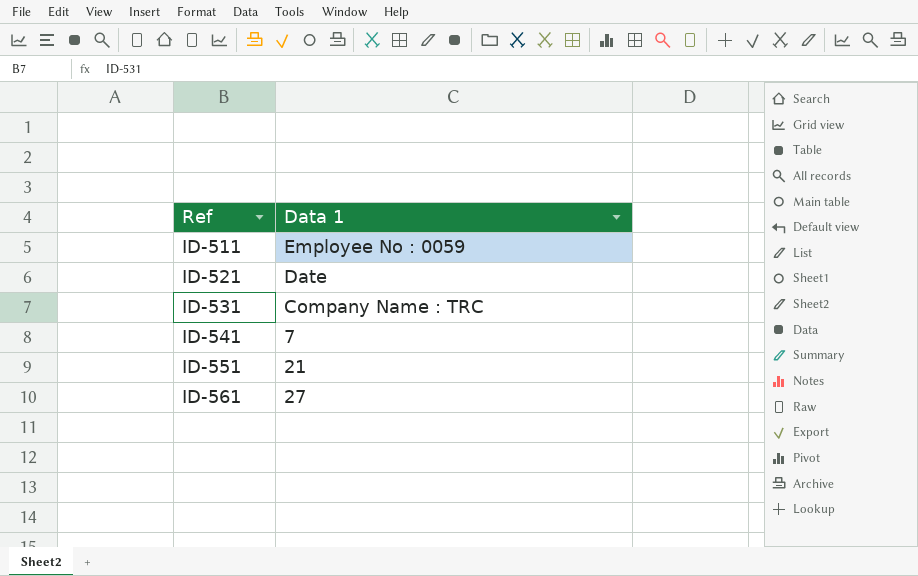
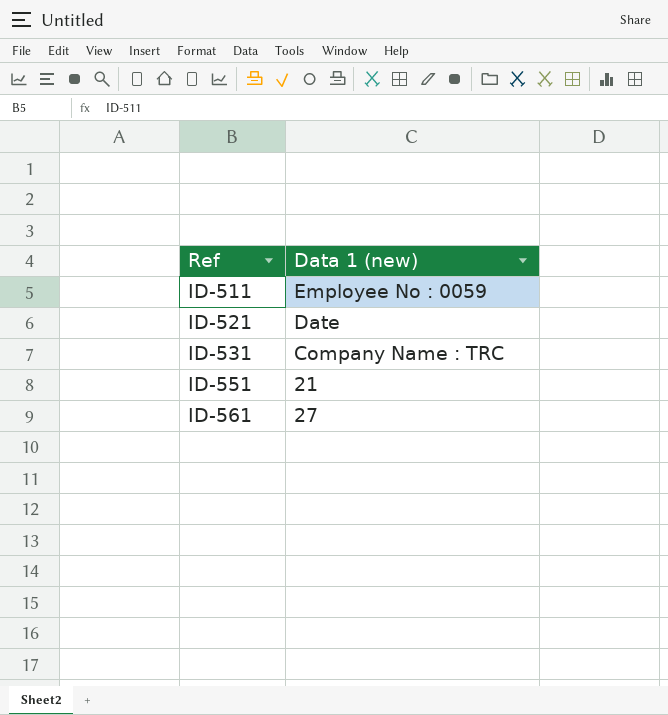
column name: Data 1 -> Data 1 (new)
row ID-541: 7 -> none

